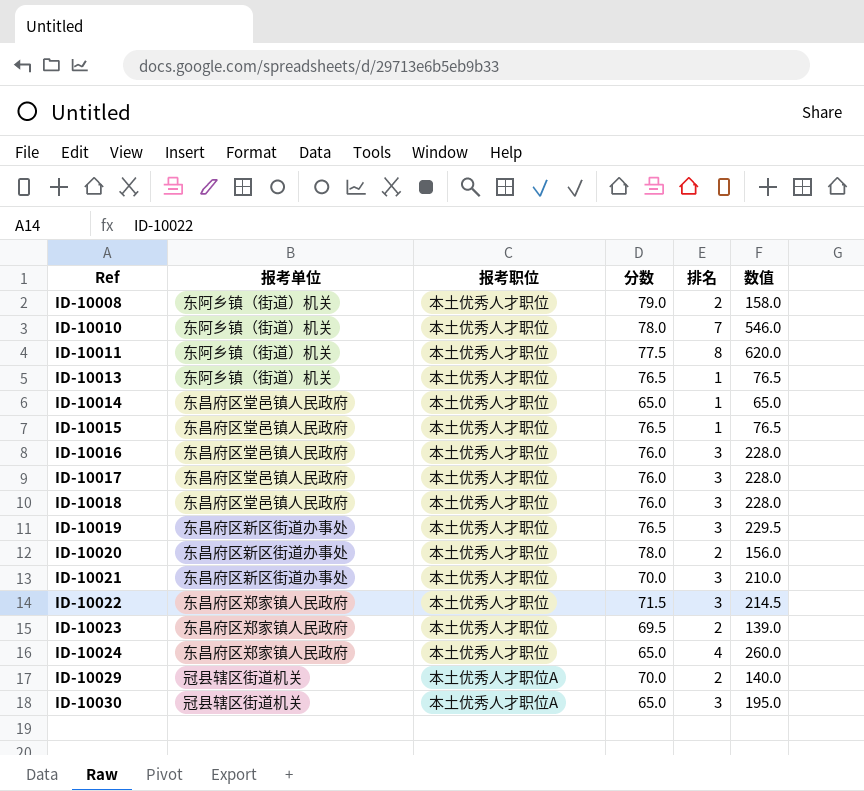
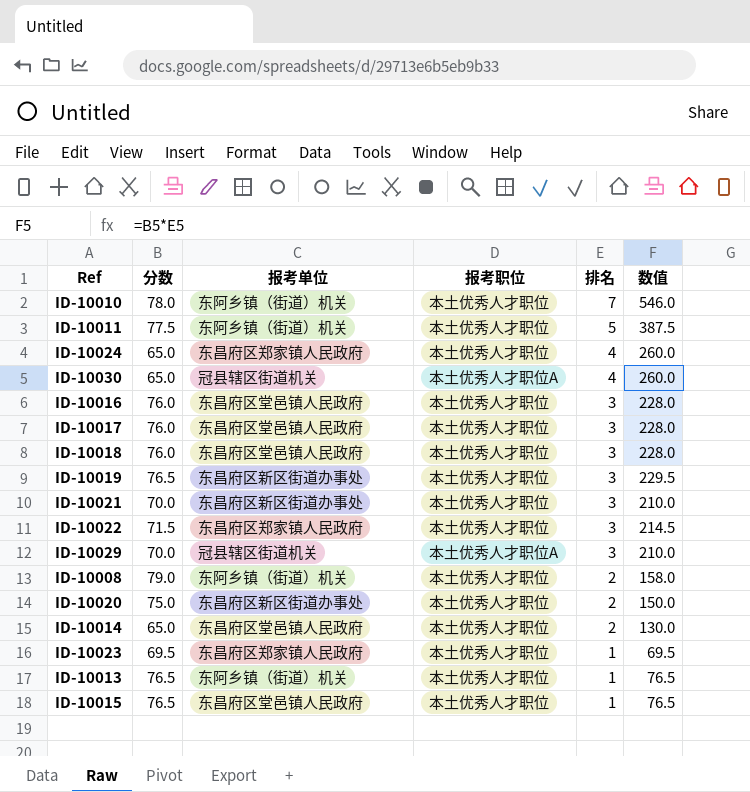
row order: Ref ascending -> 排名 descending
column 分数 | position: 4 -> 2
ID-10011 | 排名: 8 -> 5
ID-10011 | 数值: 620.0 -> 387.5
ID-10030 | 排名: 3 -> 4
ID-10030 | 数值: 195.0 -> 260.0
ID-10029 | 排名: 2 -> 3
ID-10029 | 数值: 140.0 -> 210.0
ID-10020 | 分数: 78.0 -> 75.0
ID-10020 | 数值: 156.0 -> 150.0
ID-10014 | 排名: 1 -> 2
ID-10014 | 数值: 65.0 -> 130.0
ID-10023 | 排名: 2 -> 1
ID-10023 | 数值: 139.0 -> 69.5

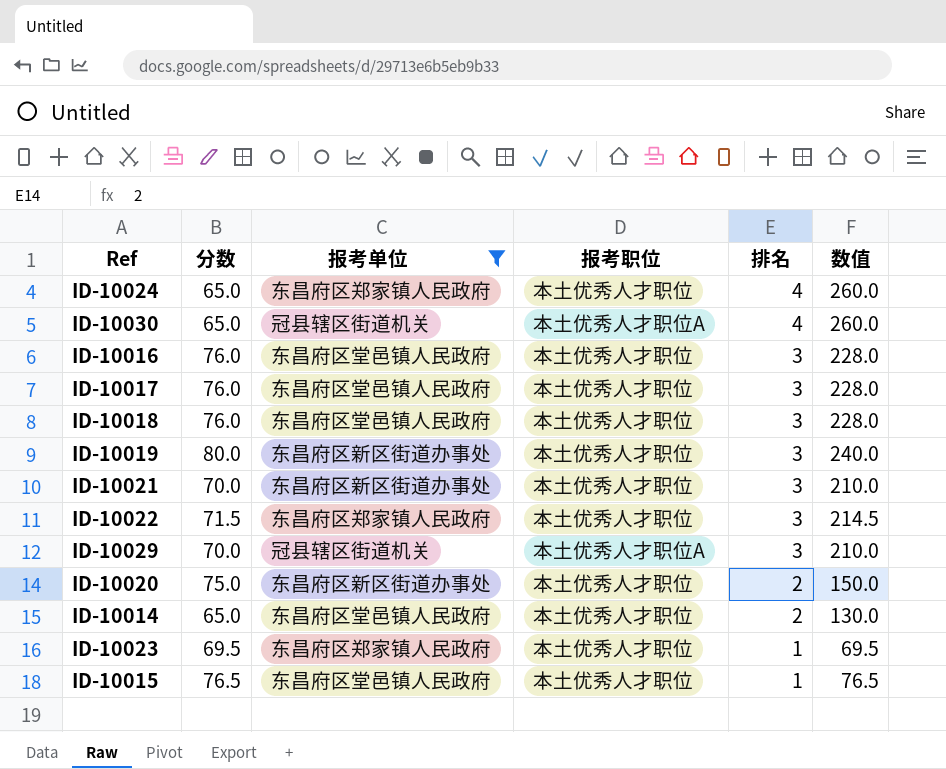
filter: none -> 报考单位 != 东阿乡镇（街道）机关
ID-10019 | 分数: 76.5 -> 80.0
ID-10019 | 数值: 229.5 -> 240.0

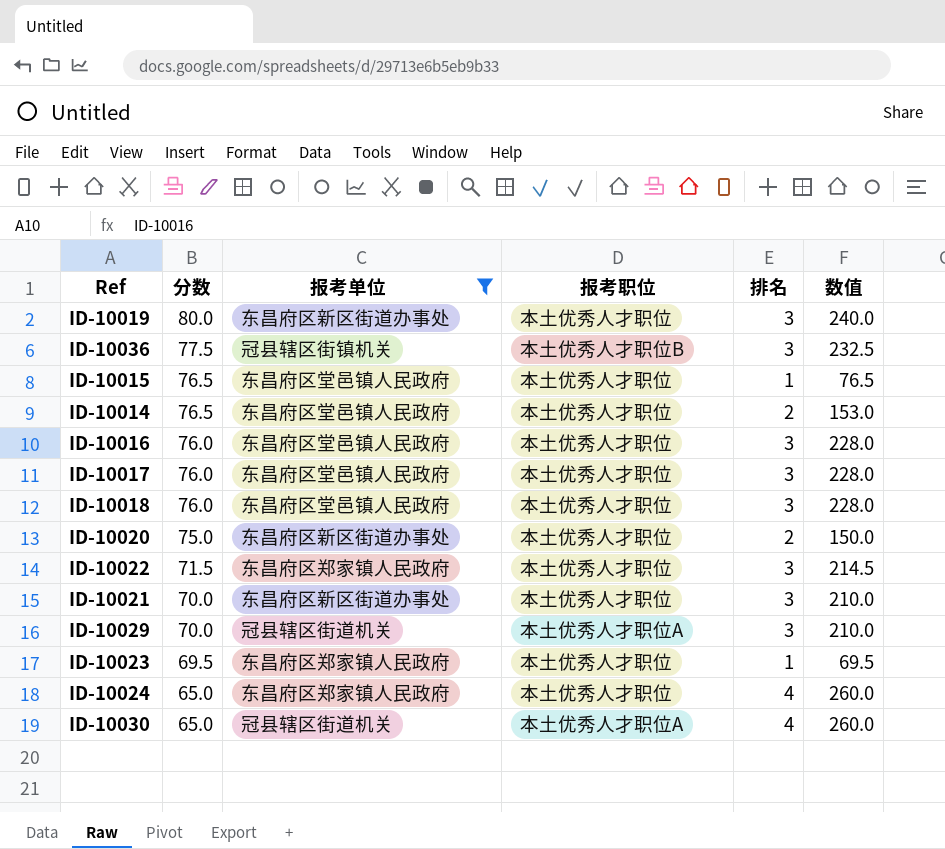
row order: 排名 descending -> 分数 descending
row ID-10036: none -> 77.5 | 冠县辖区街镇机关 | 本土优秀人才职位B | 3 | 232.5
ID-10014 | 分数: 65.0 -> 76.5
ID-10014 | 数值: 130.0 -> 153.0

